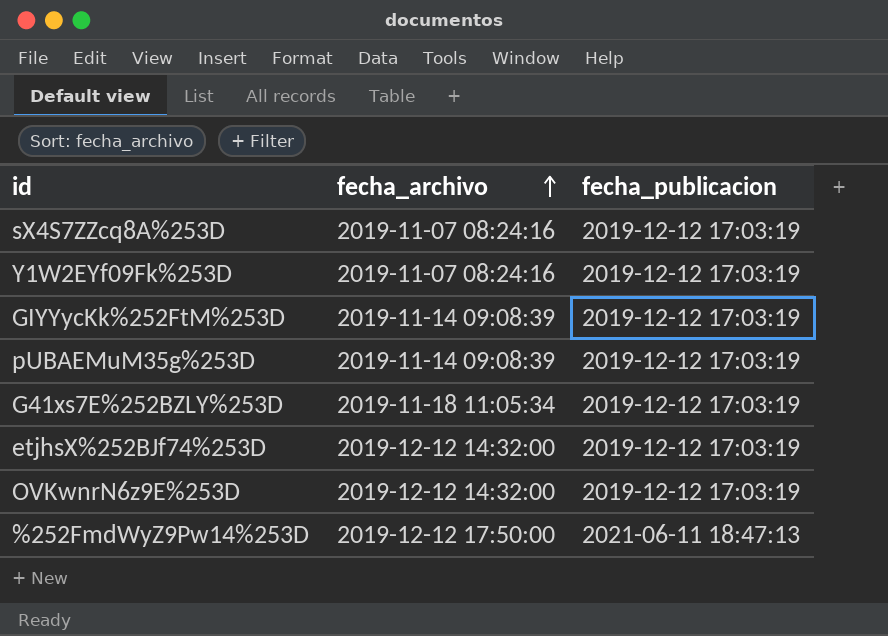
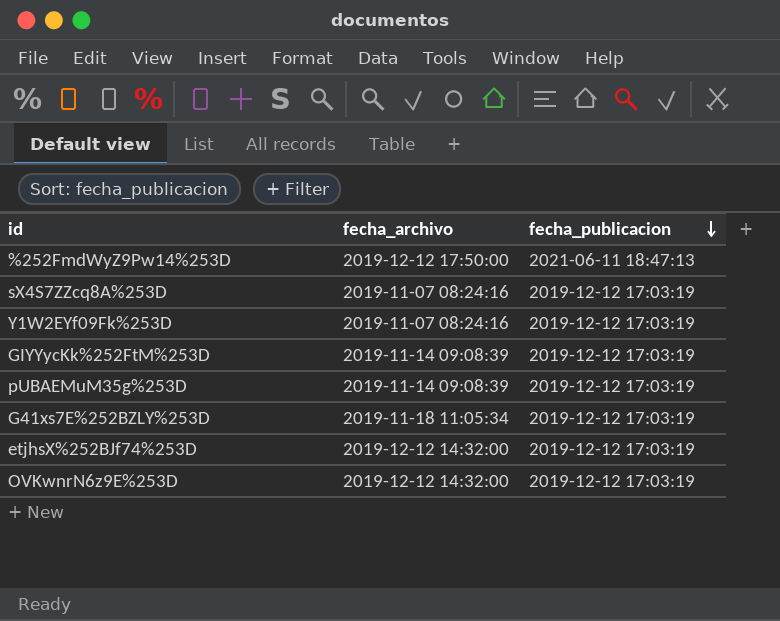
row order: fecha_archivo ascending -> fecha_publicacion descending

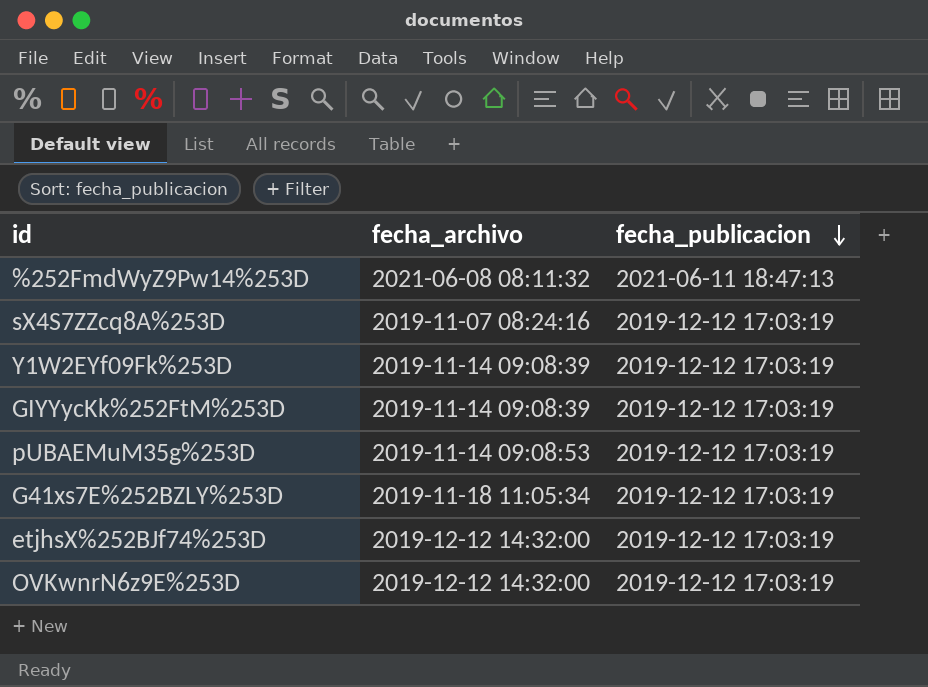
%252FmdWyZ9Pw14%253D | fecha_archivo: 2019-12-12 17:50:00 -> 2021-06-08 08:11:32
Y1W2EYf09Fk%253D | fecha_archivo: 2019-11-07 08:24:16 -> 2019-11-14 09:08:39
pUBAEMuM35g%253D | fecha_archivo: 2019-11-14 09:08:39 -> 2019-11-14 09:08:53

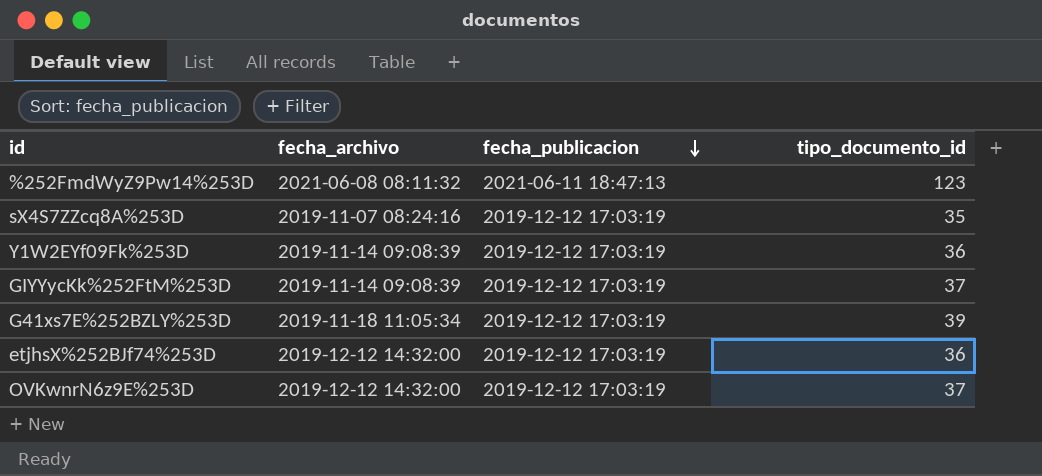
column tipo_documento_id | position: none -> 4
row pUBAEMuM35g%253D: 2019-11-14 09:08:53 | 2019-12-12 17:03:19 -> none

